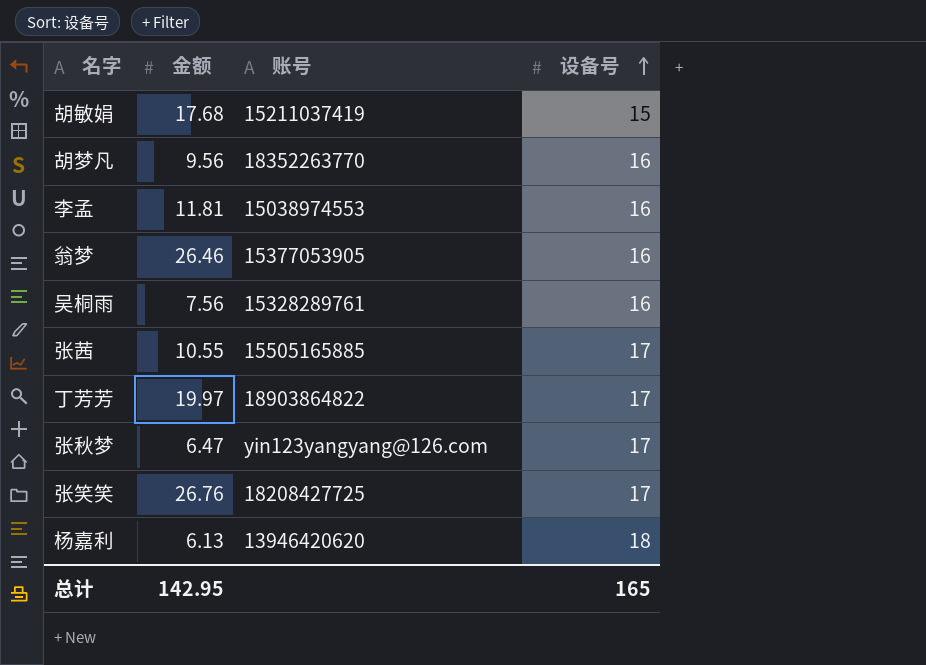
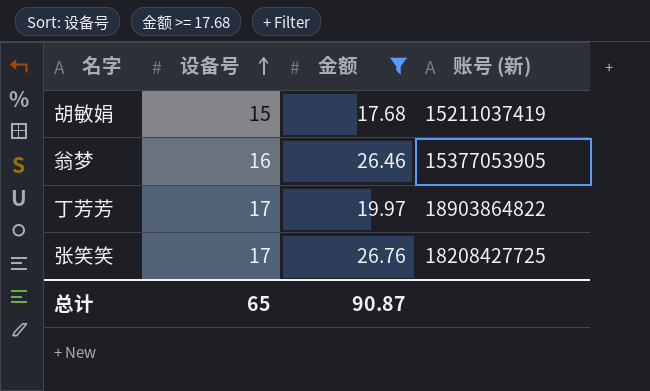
filter: none -> 金额 >= 17.68
column 设备号 | position: 4 -> 2
column name: 账号 -> 账号 (新)
总计 | 设备号: 165 -> 65
总计 | 金额: 142.95 -> 90.87

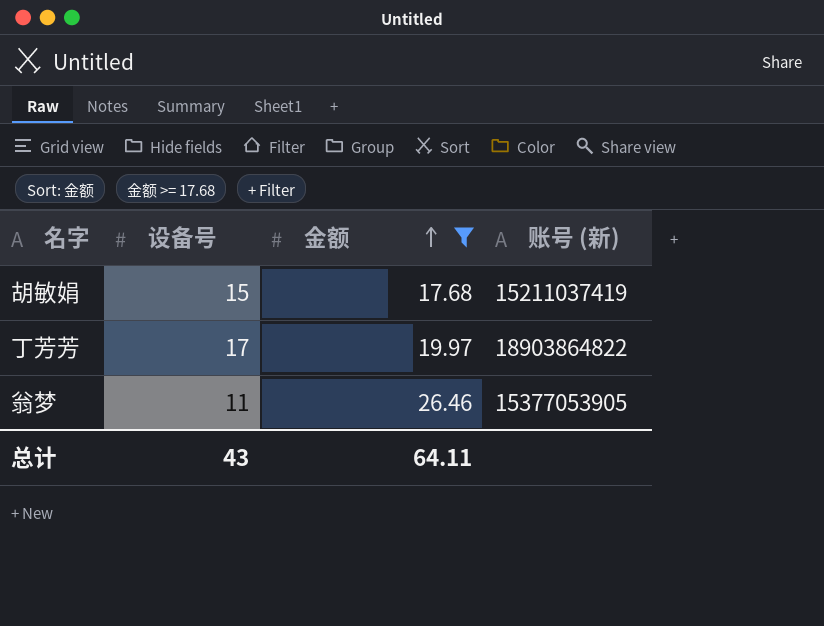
row order: 设备号 ascending -> 金额 ascending
row 张笑笑: 17 | 26.76 | 18208427725 -> none
翁梦 | 设备号: 16 -> 11
总计 | 设备号: 65 -> 43
总计 | 金额: 90.87 -> 64.11

